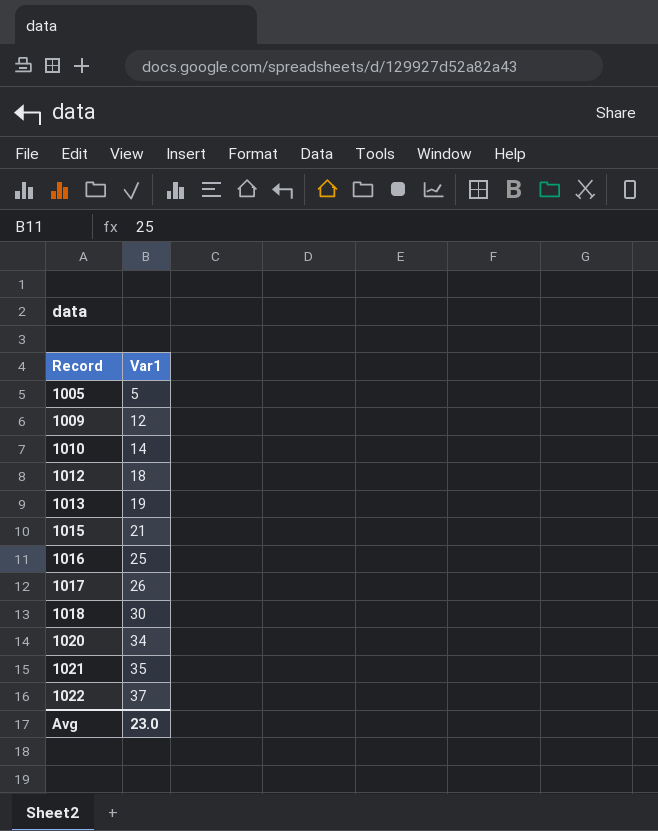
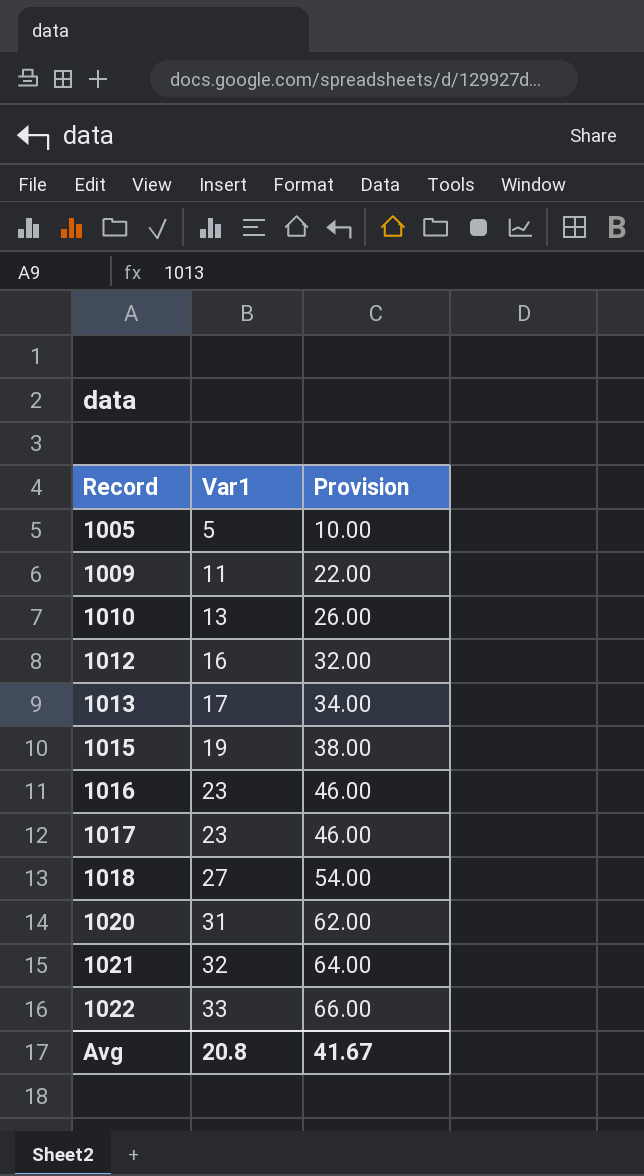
column Provision | formula: none -> [Var1] * 2
1009 | Var1: 12 -> 11
1010 | Var1: 14 -> 13
1012 | Var1: 18 -> 16
1013 | Var1: 19 -> 17
1015 | Var1: 21 -> 19
1016 | Var1: 25 -> 23
1017 | Var1: 26 -> 23
1018 | Var1: 30 -> 27
1020 | Var1: 34 -> 31
1021 | Var1: 35 -> 32
1022 | Var1: 37 -> 33
Avg | Var1: 23.0 -> 20.8

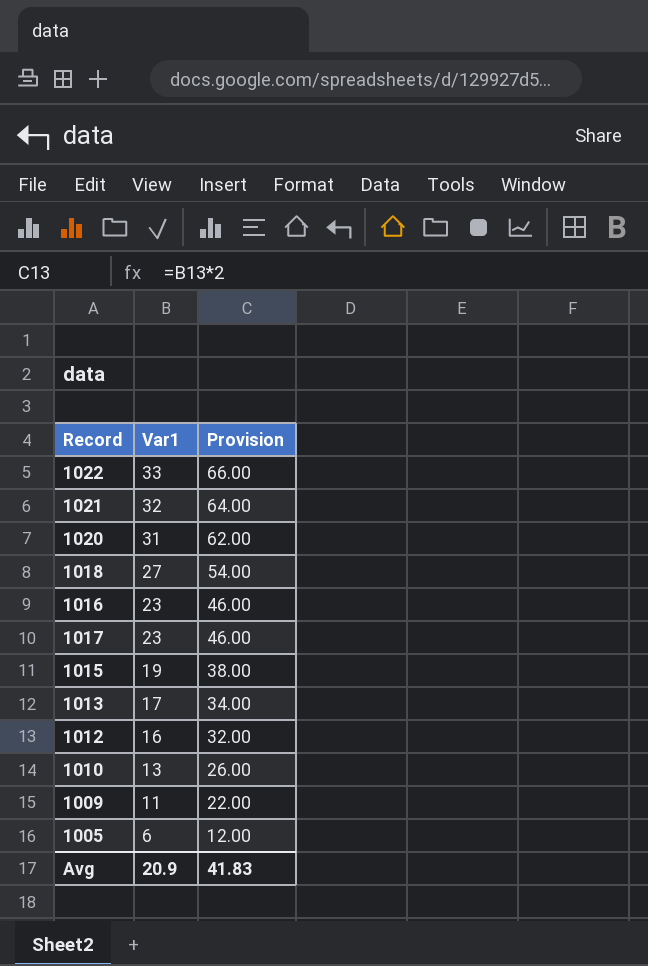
row order: Record ascending -> Var1 descending
1005 | Var1: 5 -> 6
1005 | Provision: 10.00 -> 12.00
Avg | Var1: 20.8 -> 20.9
Avg | Provision: 41.67 -> 41.83

